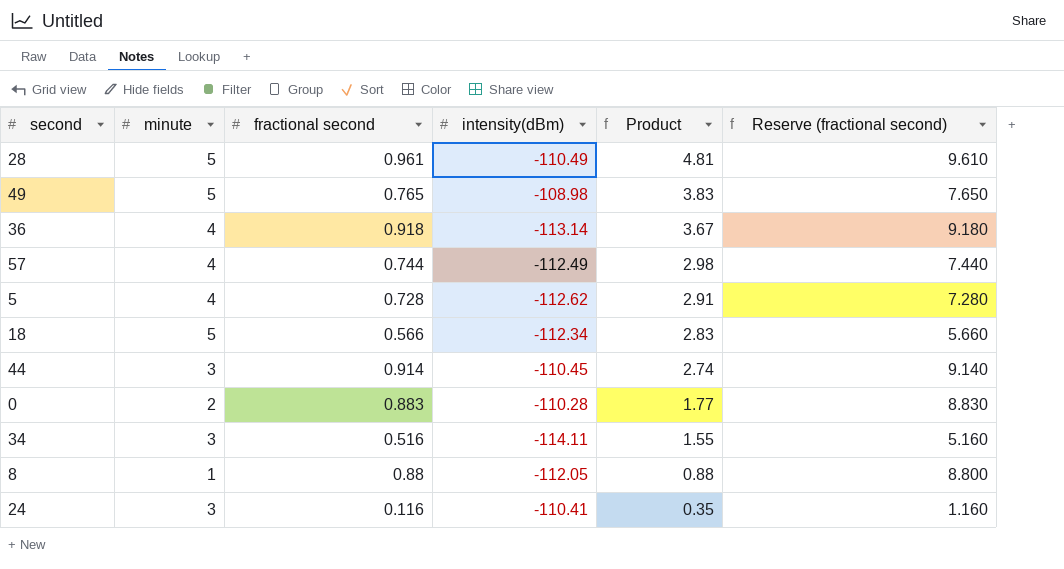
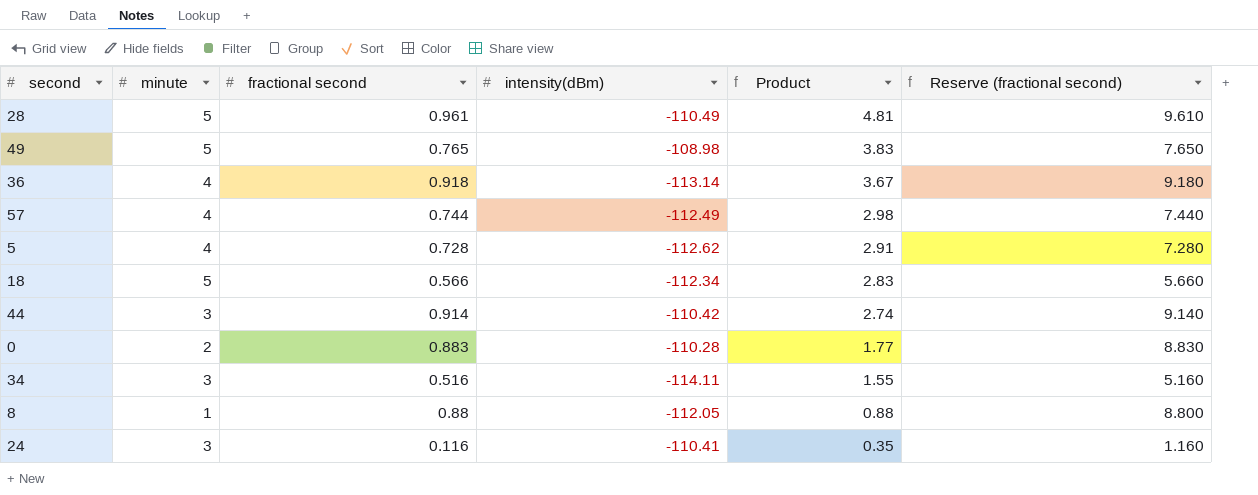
44 | intensity(dBm): -110.45 -> -110.42

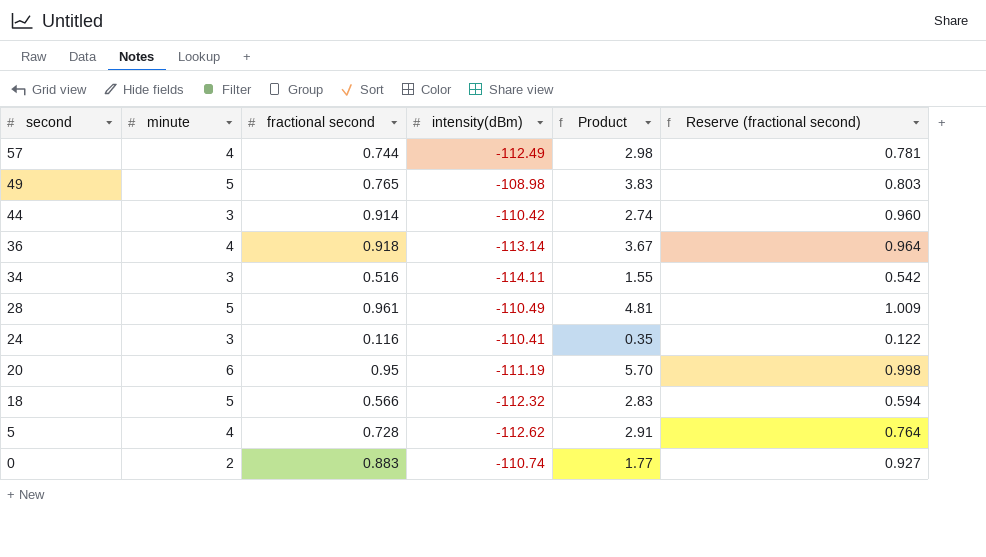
row order: Product descending -> second descending
column Reserve (fractional second) | formula: [fractional second] * 10 -> [fractional second] * 1.05
row 8: 1 | 0.88 | -112.05 | 0.88 | 8.800 -> none
row 20: none -> 6 | 0.95 | -111.19 | 5.70 | 0.998
18 | intensity(dBm): -112.34 -> -112.32
0 | intensity(dBm): -110.28 -> -110.74

